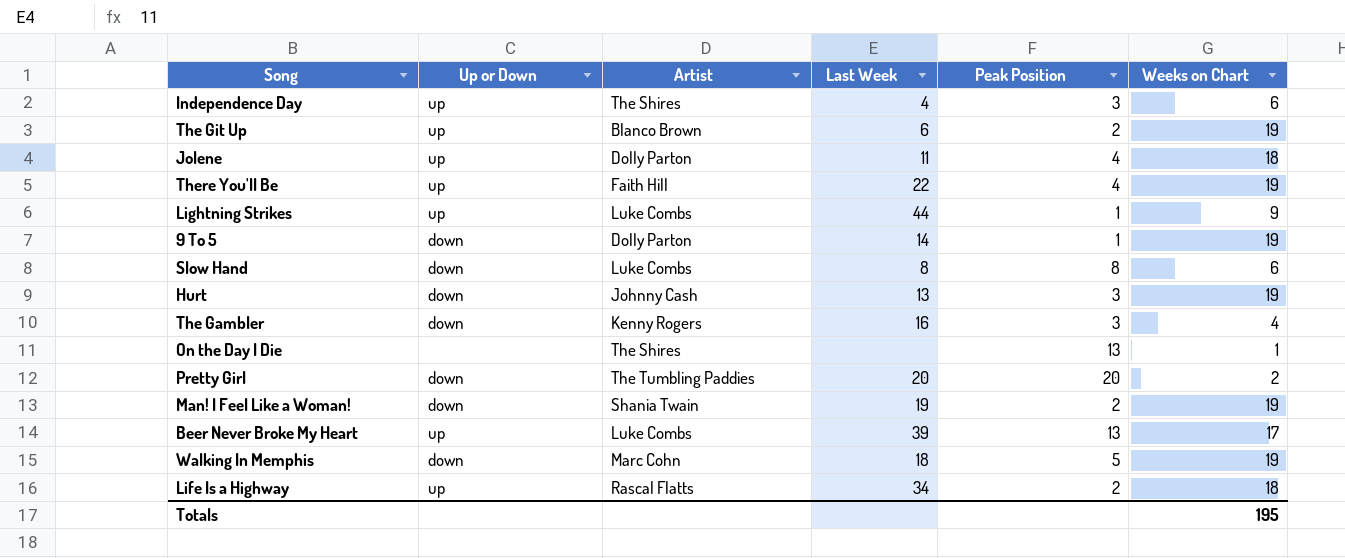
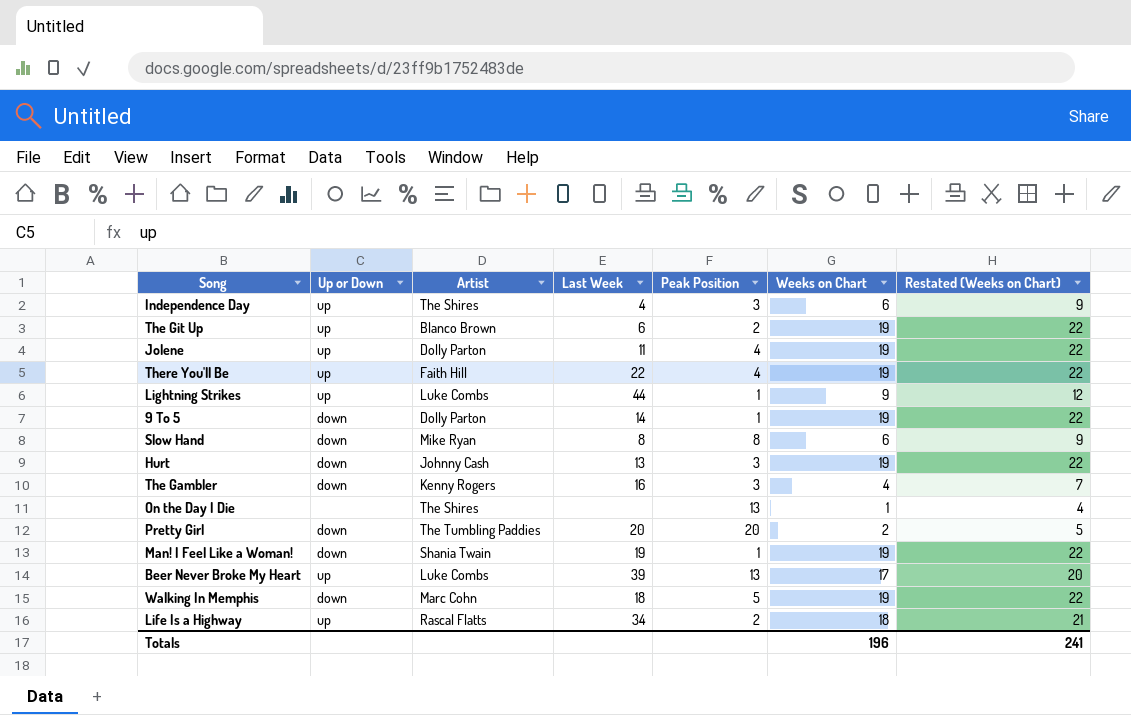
column Restated (Weeks on Chart) | formula: none -> [Weeks on Chart] + 3
Jolene | Weeks on Chart: 18 -> 19
Slow Hand | Artist: Luke Combs -> Mike Ryan
Man! I Feel Like a Woman! | Peak Position: 2 -> 1
Totals | Weeks on Chart: 195 -> 196

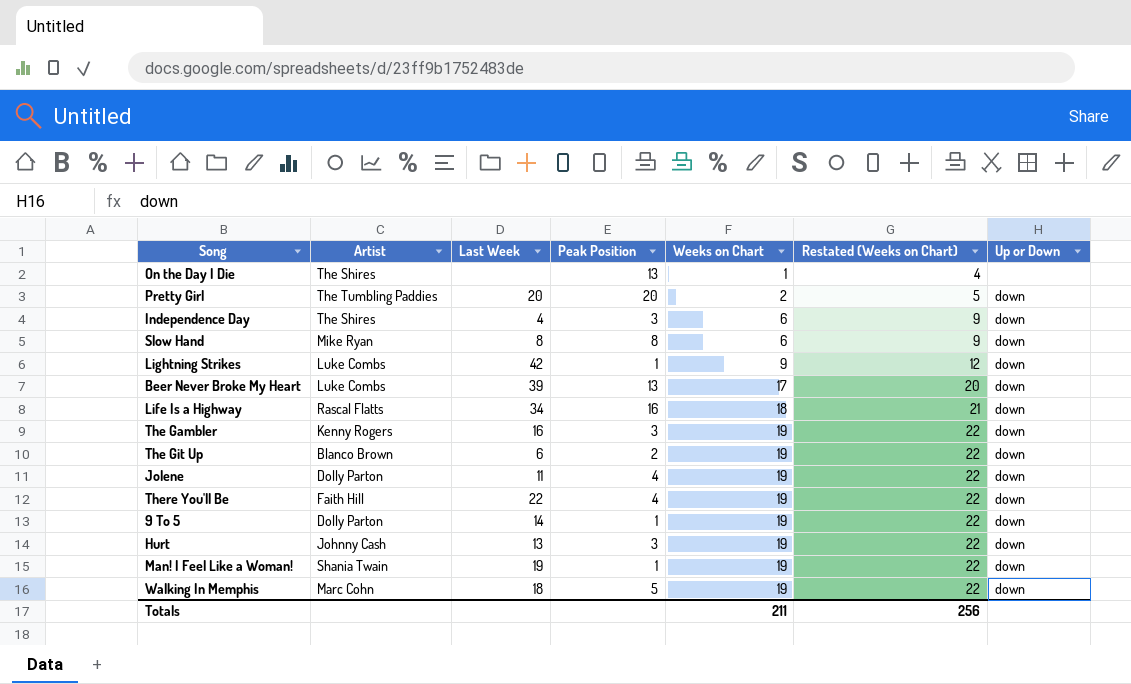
row order: none -> Weeks on Chart ascending
column Up or Down | position: 2 -> 7
Independence Day | Up or Down: up -> down
Lightning Strikes | Last Week: 44 -> 42
Lightning Strikes | Up or Down: up -> down
Beer Never Broke My Heart | Up or Down: up -> down
Life Is a Highway | Peak Position: 2 -> 16
Life Is a Highway | Up or Down: up -> down
The Gambler | Weeks on Chart: 4 -> 19
The Gambler | Restated (Weeks on Chart): 7 -> 22
The Git Up | Up or Down: up -> down
Jolene | Up or Down: up -> down
There You'll Be | Up or Down: up -> down
Totals | Weeks on Chart: 196 -> 211
Totals | Restated (Weeks on Chart): 241 -> 256

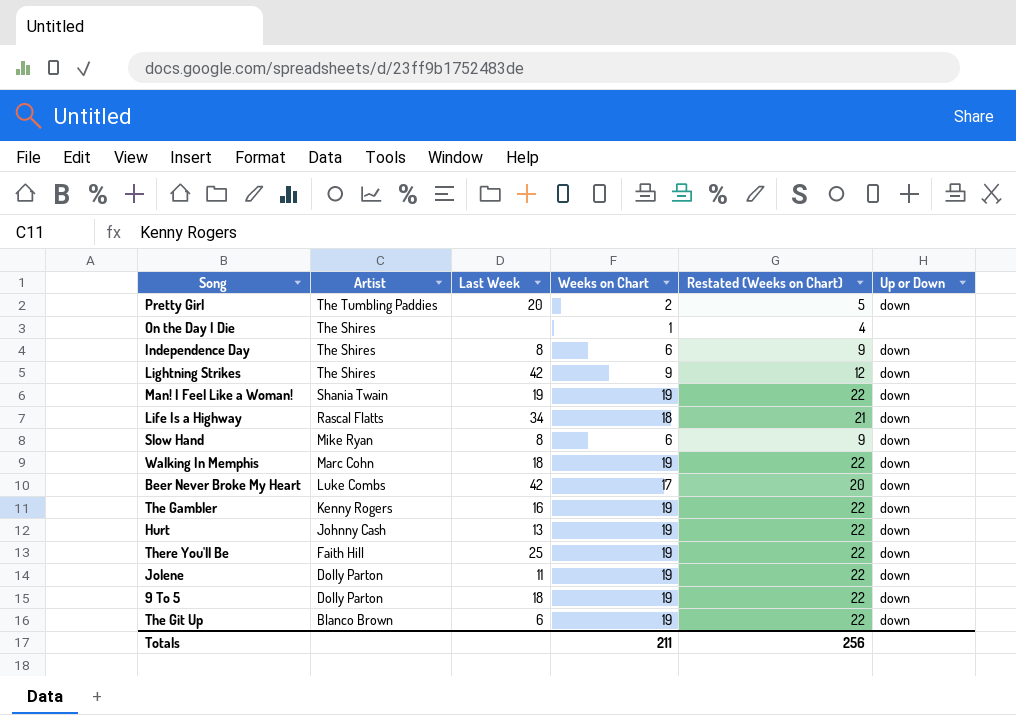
row order: Weeks on Chart ascending -> Artist descending
column Peak Position | position: 4 -> none
Independence Day | Last Week: 4 -> 8
Lightning Strikes | Artist: Luke Combs -> The Shires
Beer Never Broke My Heart | Last Week: 39 -> 42
There You'll Be | Last Week: 22 -> 25
9 To 5 | Last Week: 14 -> 18

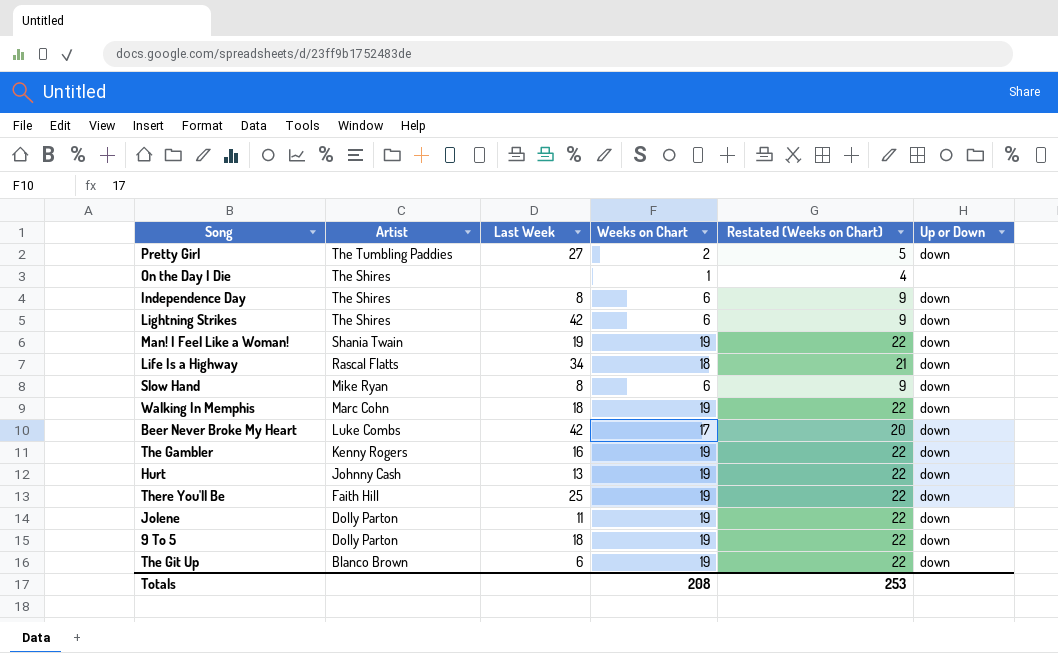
Pretty Girl | Last Week: 20 -> 27
Lightning Strikes | Weeks on Chart: 9 -> 6
Lightning Strikes | Restated (Weeks on Chart): 12 -> 9
Totals | Weeks on Chart: 211 -> 208
Totals | Restated (Weeks on Chart): 256 -> 253

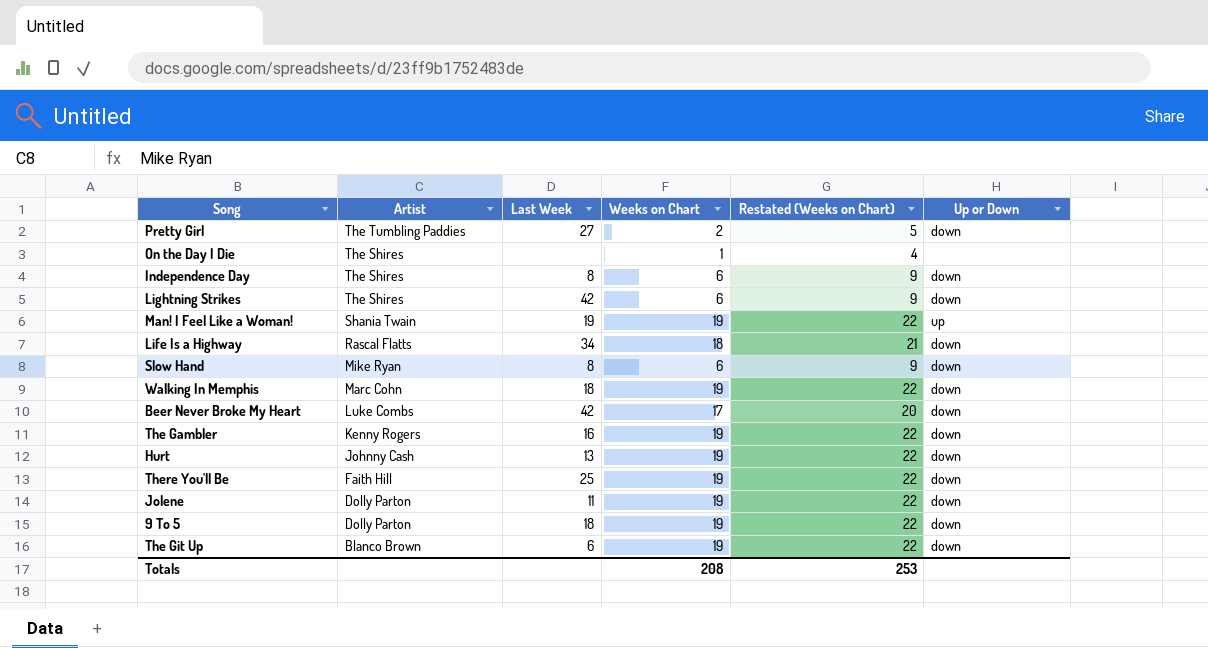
Man! I Feel Like a Woman! | Up or Down: down -> up

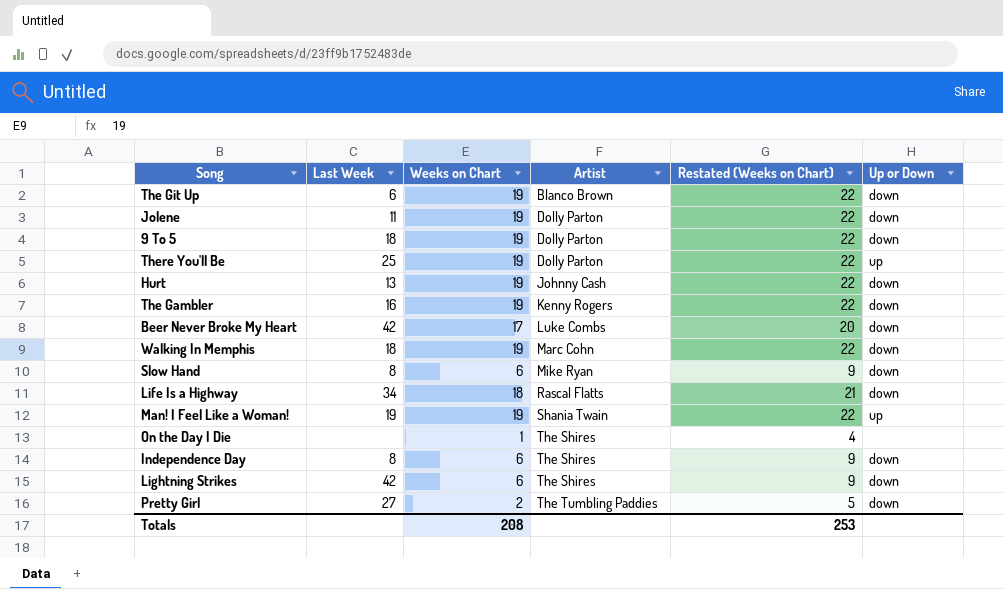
row order: Artist descending -> Artist ascending
column Artist | position: 2 -> 4
There You'll Be | Artist: Faith Hill -> Dolly Parton
There You'll Be | Up or Down: down -> up

